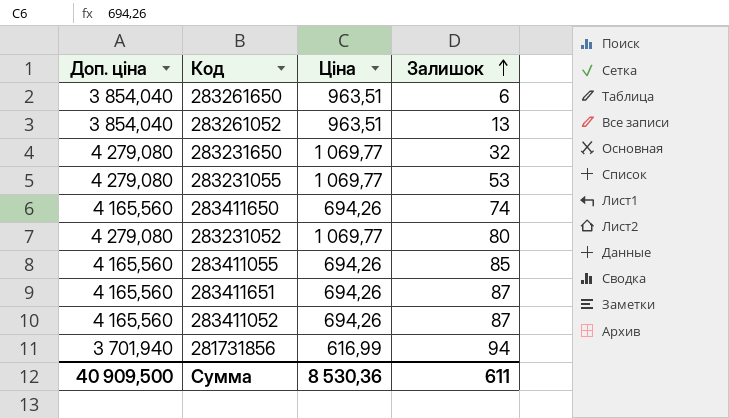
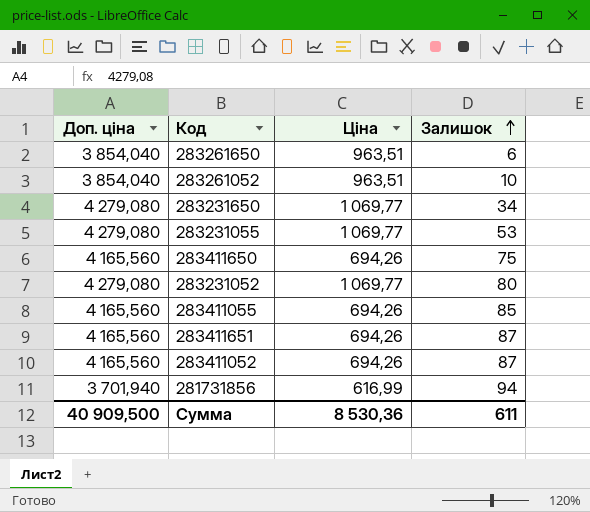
283261052 | Залишок: 13 -> 10
283231650 | Залишок: 32 -> 34
283411650 | Залишок: 74 -> 75

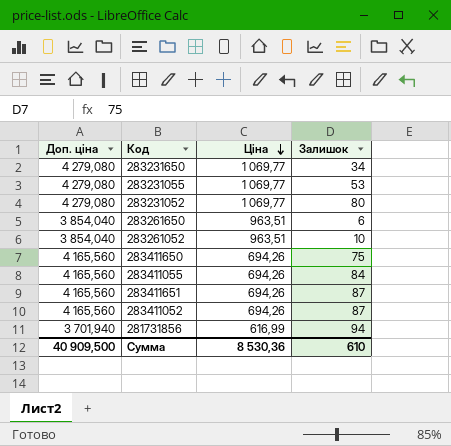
row order: Залишок ascending -> Ціна descending
283411055 | Залишок: 85 -> 84
Сумма | Залишок: 611 -> 610

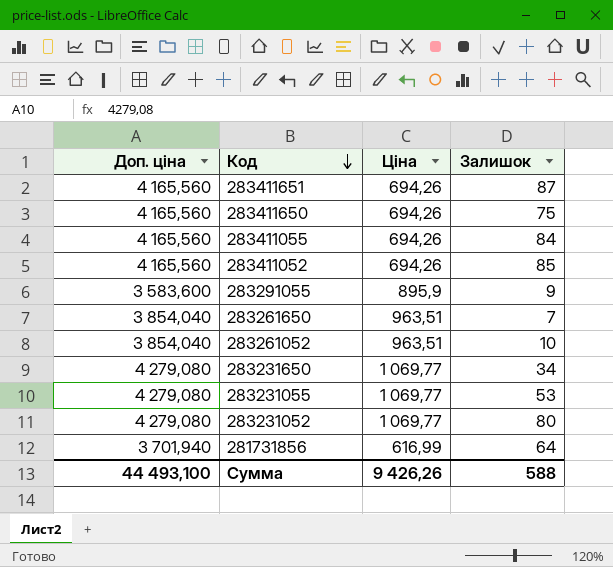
row order: Ціна descending -> Код descending
283411052 | Залишок: 87 -> 85
row 283291055: none -> 3 583,600 | 895,9 | 9
283261650 | Залишок: 6 -> 7
281731856 | Залишок: 94 -> 64
Сумма | Доп. ціна: 40 909,500 -> 44 493,100
Сумма | Ціна: 8 530,36 -> 9 426,26
Сумма | Залишок: 610 -> 588

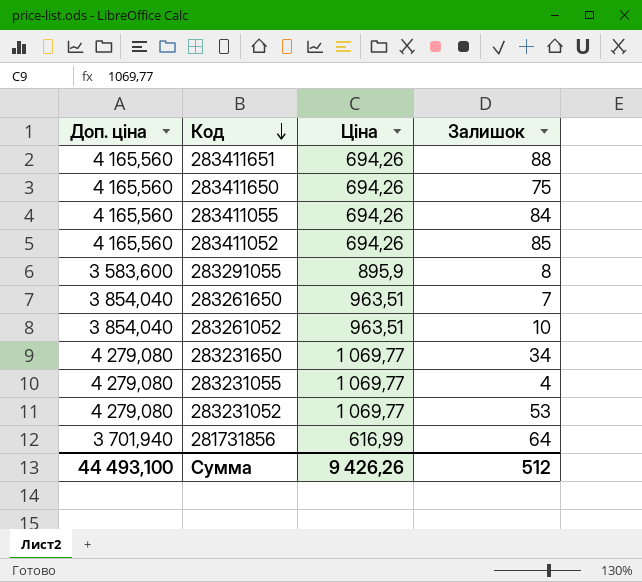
283411651 | Залишок: 87 -> 88
283291055 | Залишок: 9 -> 8
283231055 | Залишок: 53 -> 4
283231052 | Залишок: 80 -> 53
Сумма | Залишок: 588 -> 512

